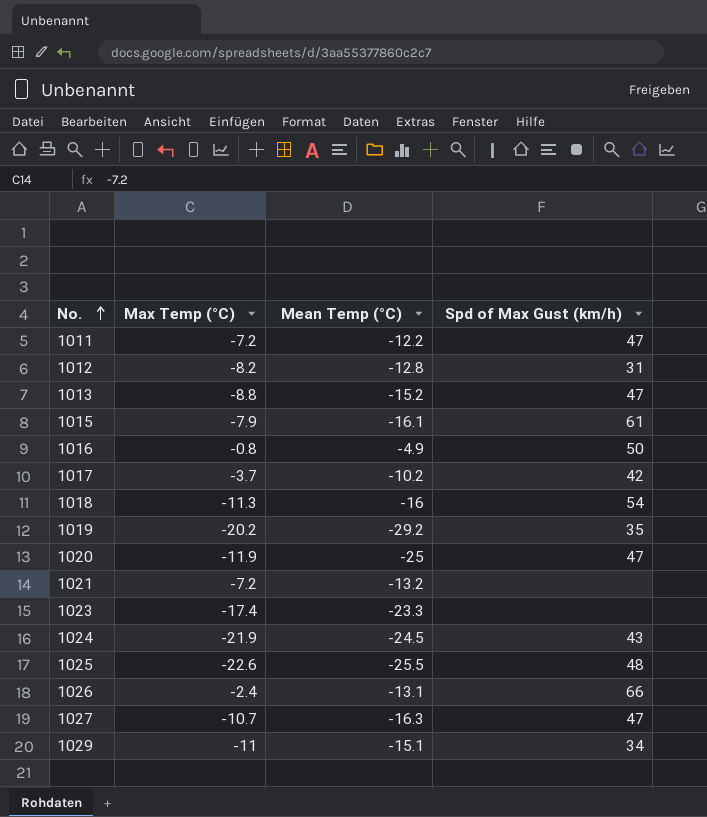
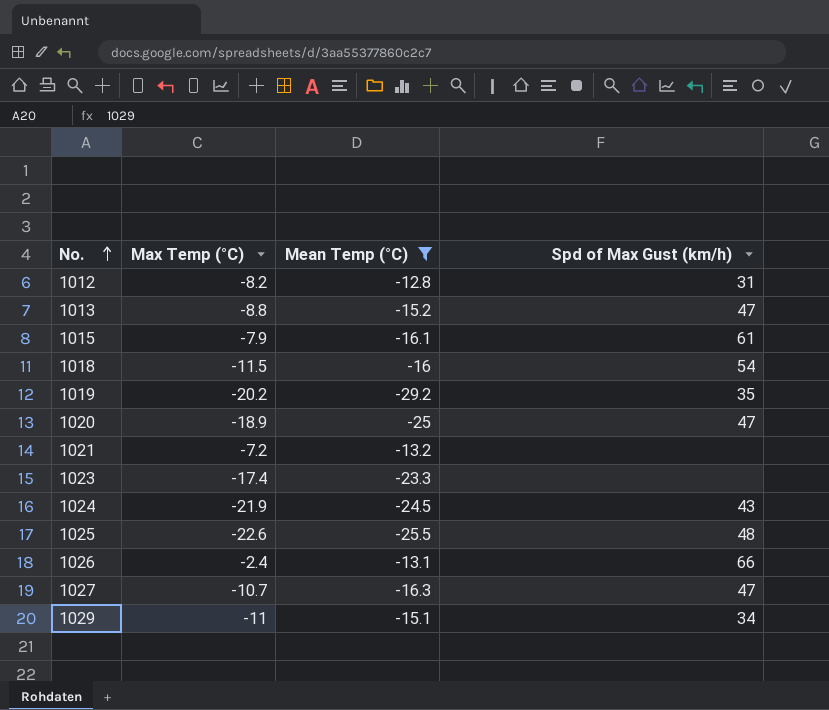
filter: none -> Mean Temp (°C) <= -12.8
1018 | Max Temp (°C): -11.3 -> -11.5
1020 | Max Temp (°C): -11.9 -> -18.9

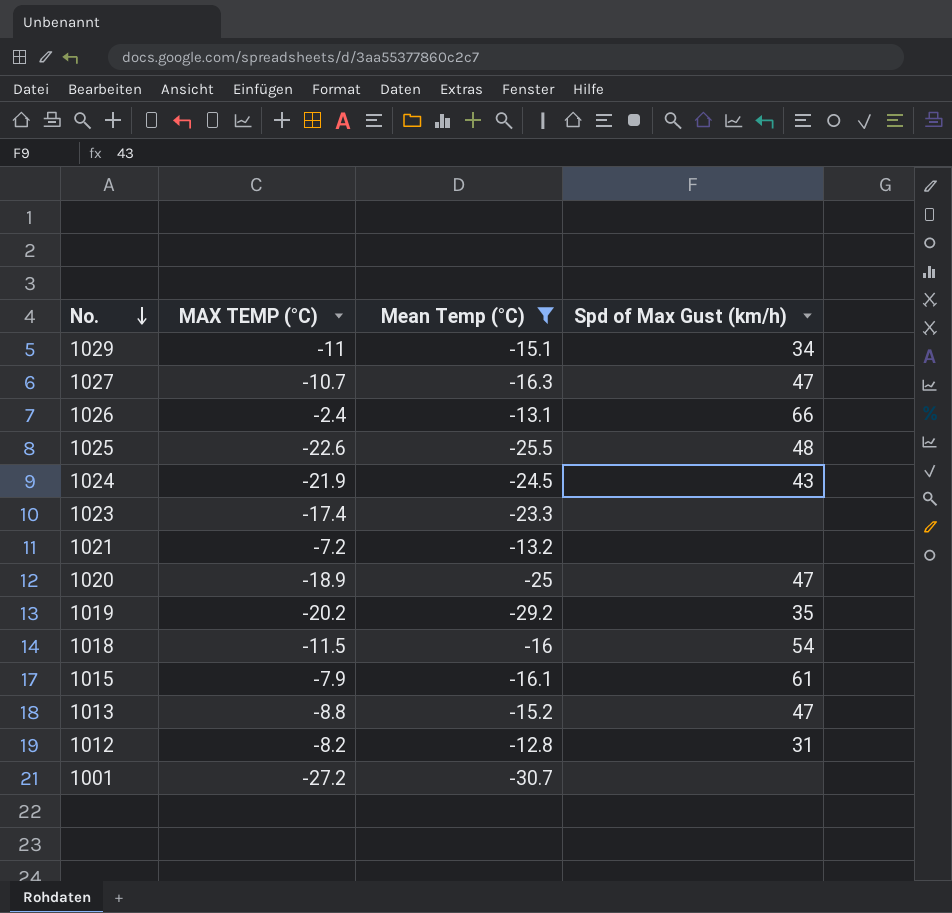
row order: No. ascending -> No. descending
column name: Max Temp (°C) -> MAX TEMP (°C)
row 1001: none -> -27.2 | -30.7 | none

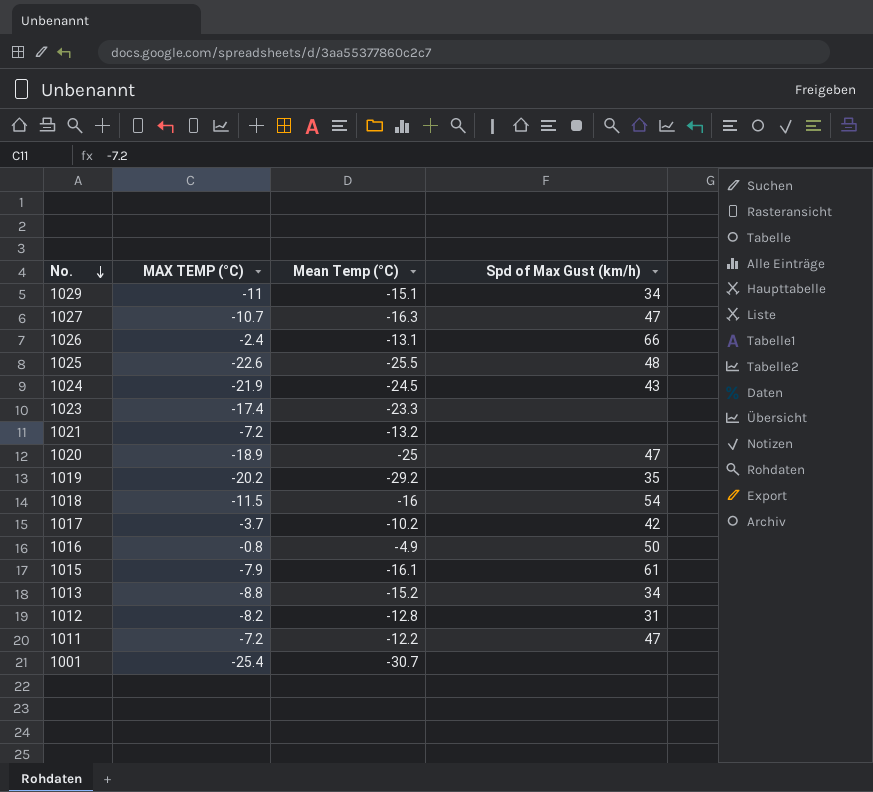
filter: Mean Temp (°C) <= -12.8 -> none
1013 | Spd of Max Gust (km/h): 47 -> 34
1001 | MAX TEMP (°C): -27.2 -> -25.4

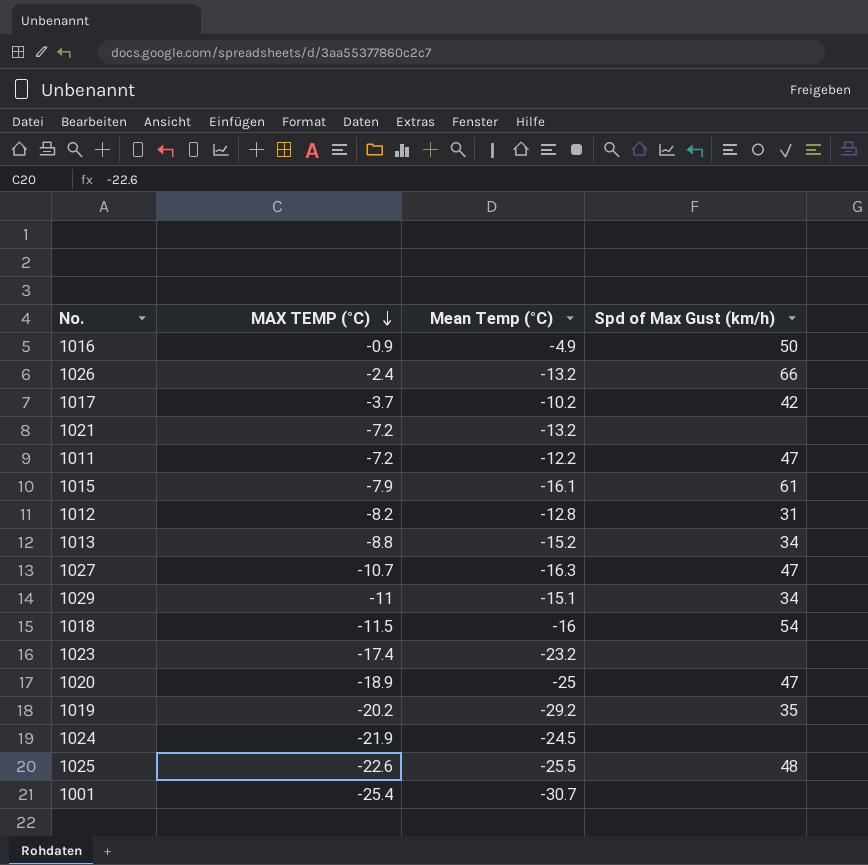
row order: No. descending -> MAX TEMP (°C) descending
1016 | MAX TEMP (°C): -0.8 -> -0.9
1026 | Mean Temp (°C): -13.1 -> -13.2
1023 | Mean Temp (°C): -23.3 -> -23.2
1024 | Spd of Max Gust (km/h): 43 -> none

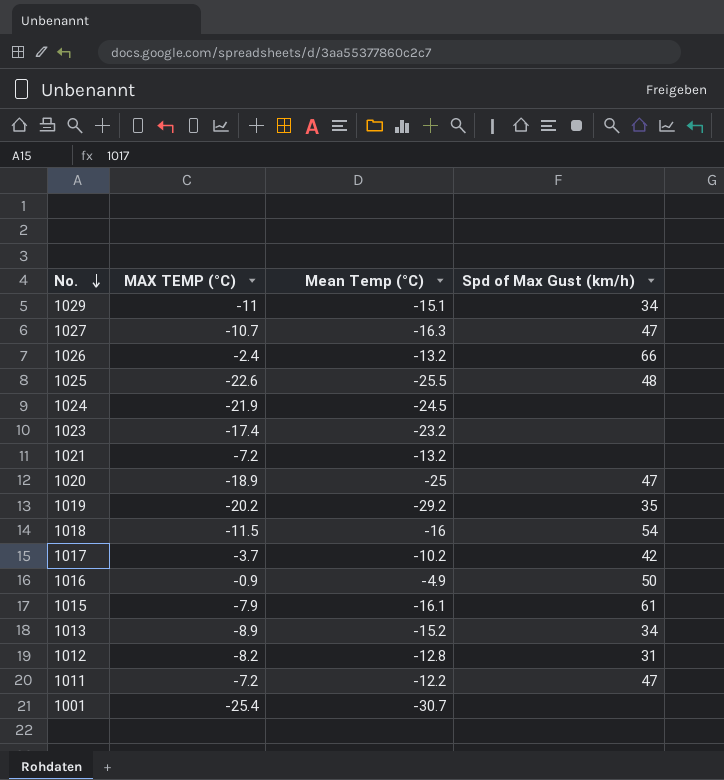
row order: MAX TEMP (°C) descending -> No. descending
1013 | MAX TEMP (°C): -8.8 -> -8.9

